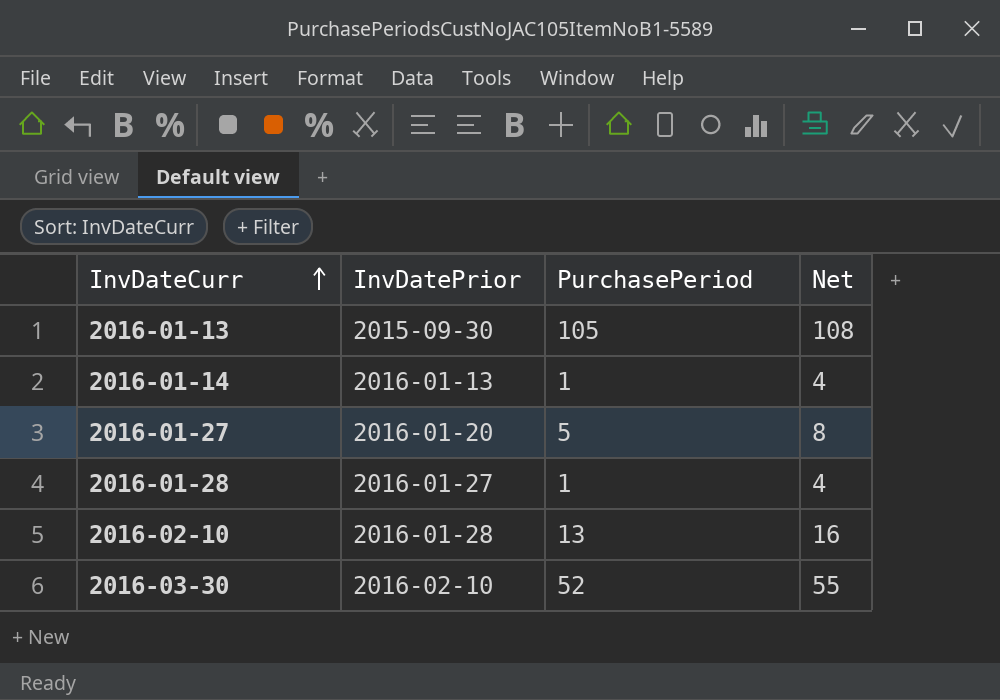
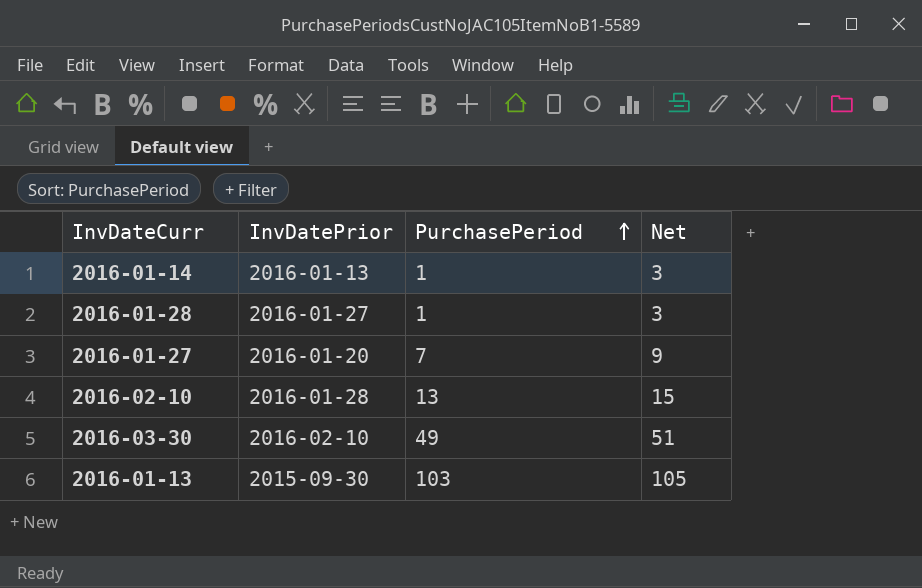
row order: InvDateCurr ascending -> PurchasePeriod ascending
column Net | formula: [PurchasePeriod] + 3 -> [PurchasePeriod] + 2
2016-01-27 | PurchasePeriod: 5 -> 7
2016-03-30 | PurchasePeriod: 52 -> 49
2016-01-13 | PurchasePeriod: 105 -> 103

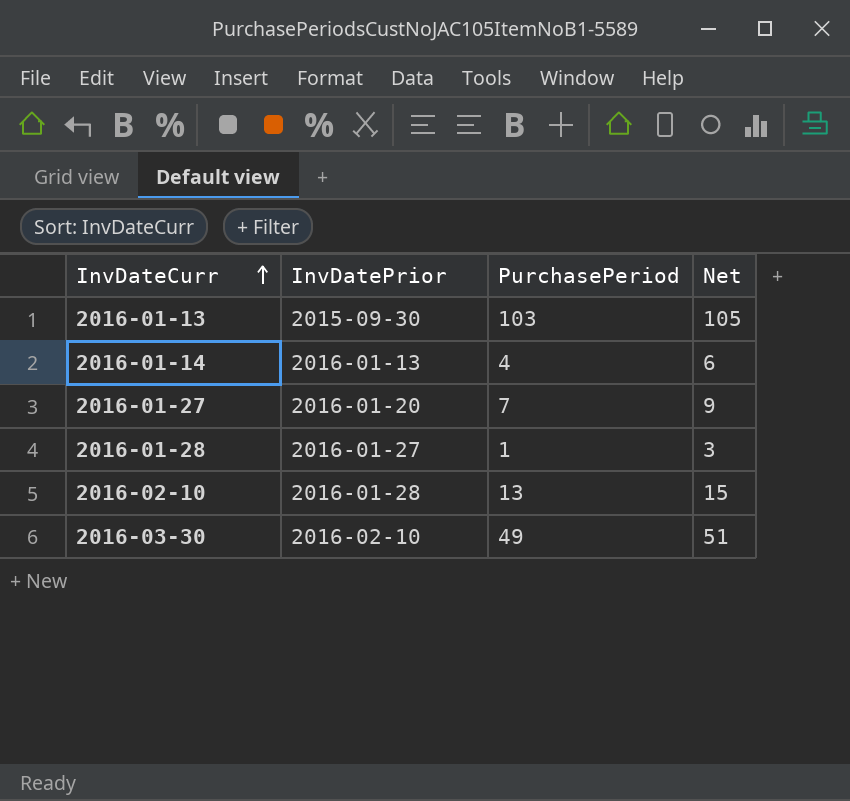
row order: PurchasePeriod ascending -> InvDateCurr ascending
2016-01-14 | PurchasePeriod: 1 -> 4
2016-01-14 | Net: 3 -> 6

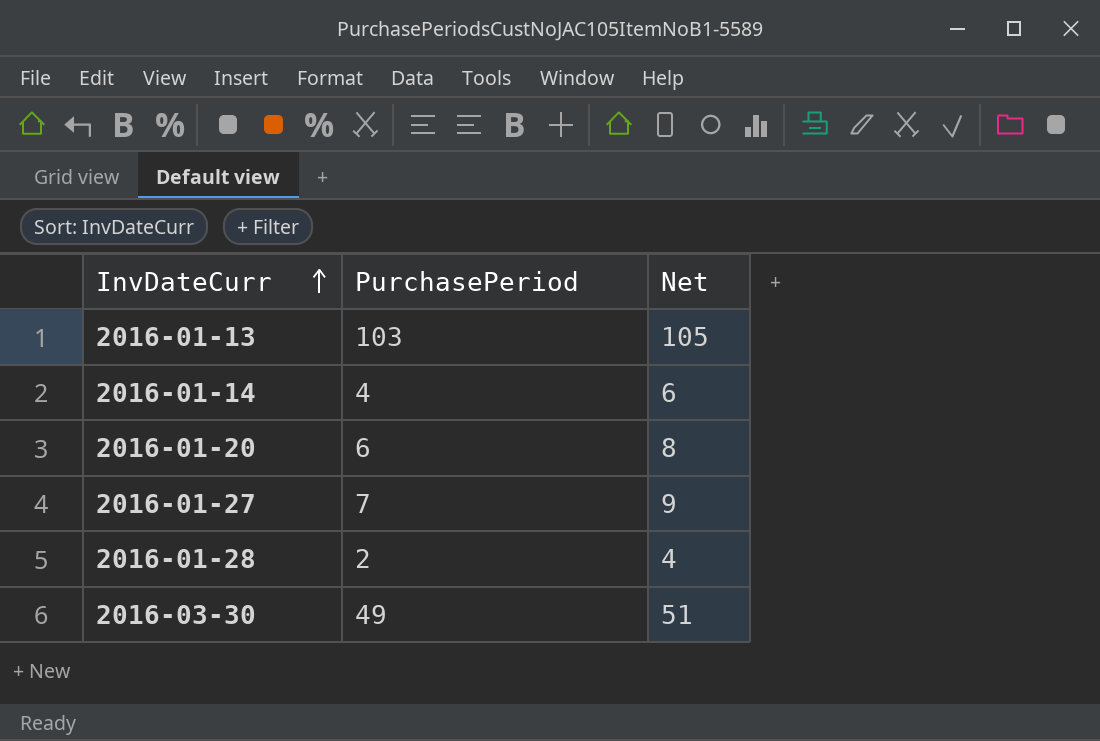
column InvDatePrior | position: 2 -> none
row 2016-02-10: 2016-01-28 | 13 | 15 -> none
row 2016-01-20: none -> 6 | 8
2016-01-28 | PurchasePeriod: 1 -> 2
2016-01-28 | Net: 3 -> 4

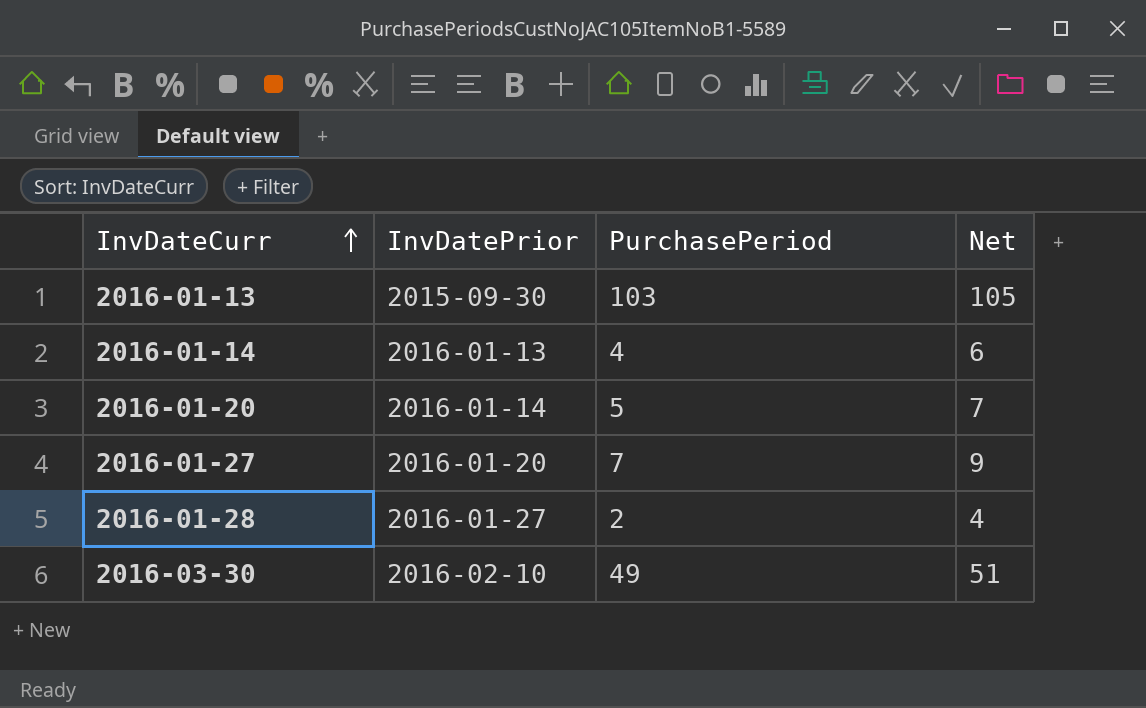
column InvDatePrior | position: none -> 2
2016-01-20 | PurchasePeriod: 6 -> 5
2016-01-20 | Net: 8 -> 7

